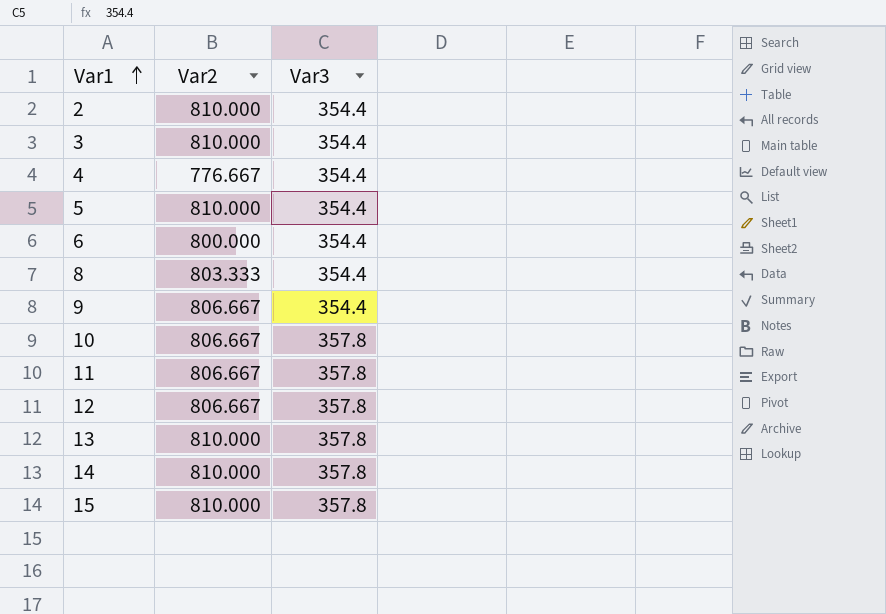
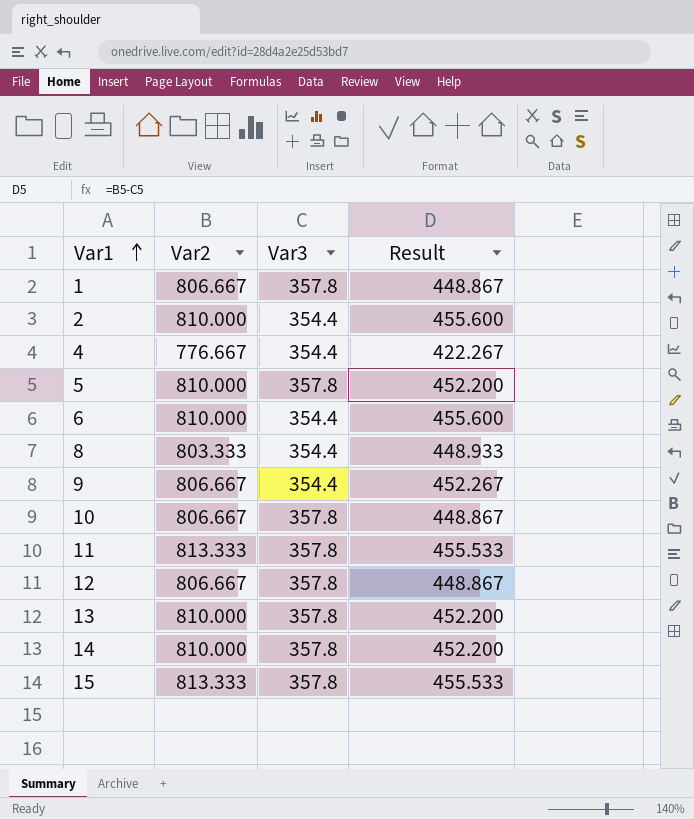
column Result | formula: none -> [Var2] - [Var3]
row 3: 810.000 | 354.4 -> none
row 1: none -> 806.667 | 357.8 | 448.867
5 | Var3: 354.4 -> 357.8
6 | Var2: 800.000 -> 810.000
11 | Var2: 806.667 -> 813.333
15 | Var2: 810.000 -> 813.333

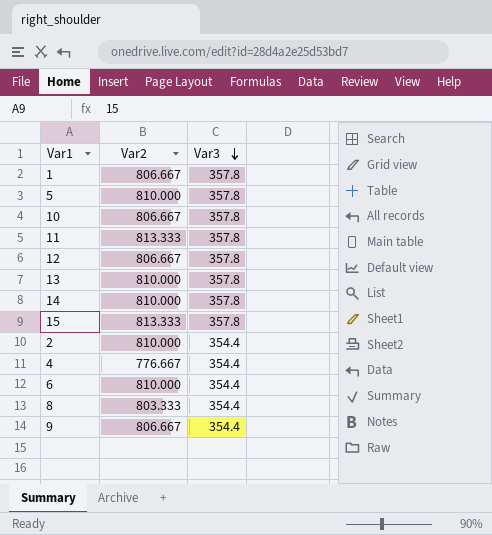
row order: Var1 ascending -> Var3 descending
column Result | formula: [Var2] - [Var3] -> none

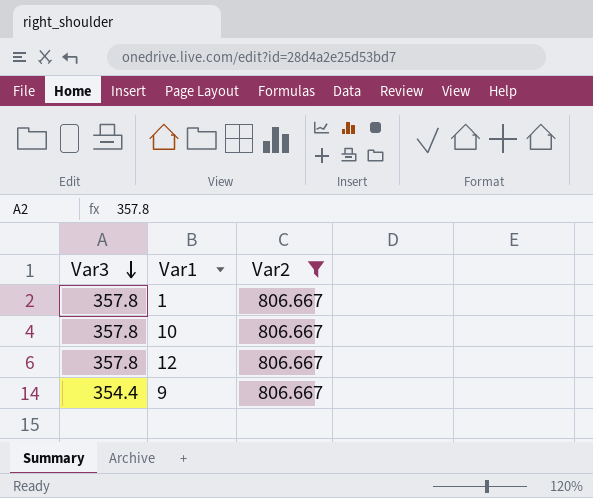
filter: none -> Var2 = 806.667
column Var3 | position: 3 -> 1

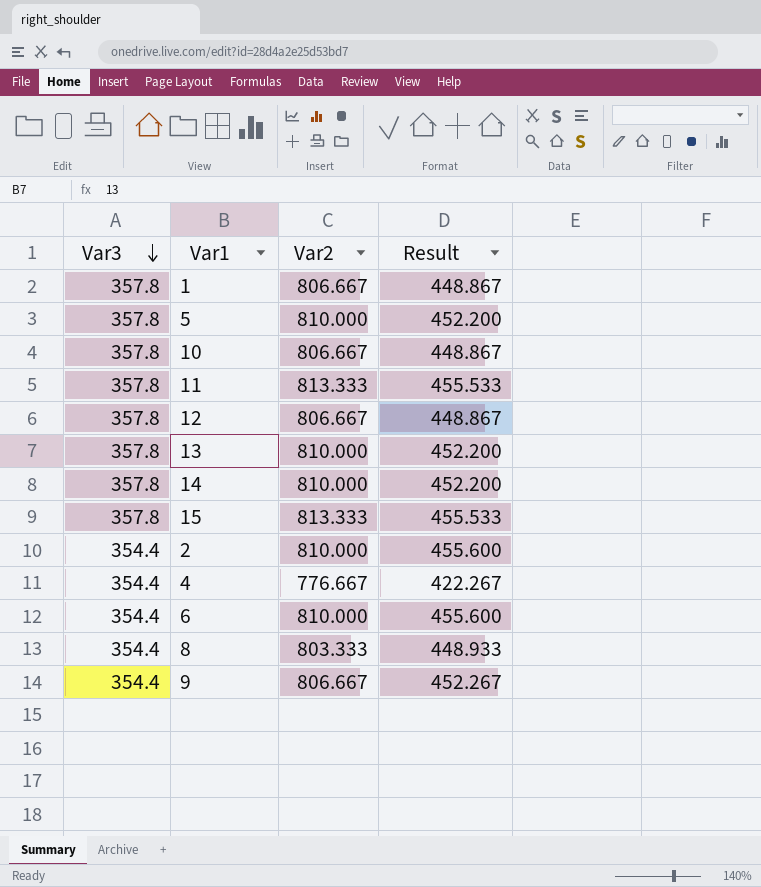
filter: Var2 = 806.667 -> none
column Result | formula: none -> [Var2] - [Var3]

